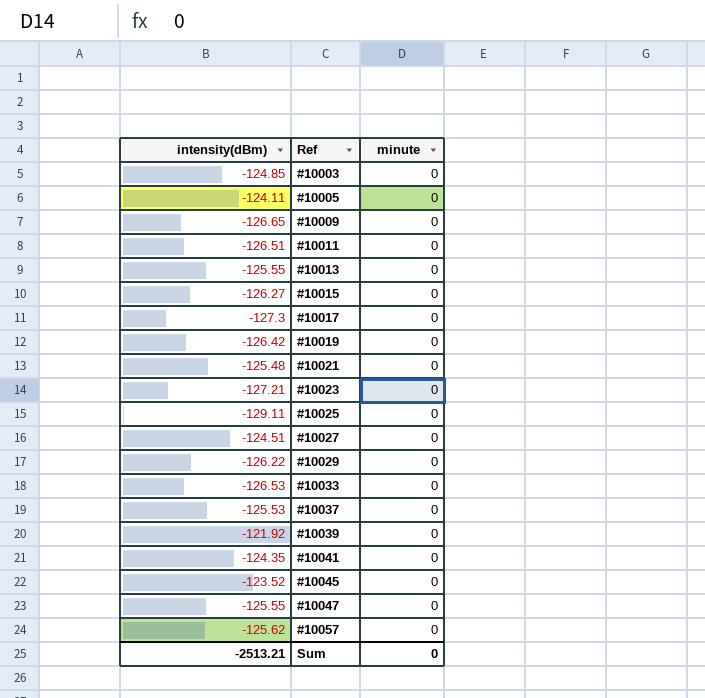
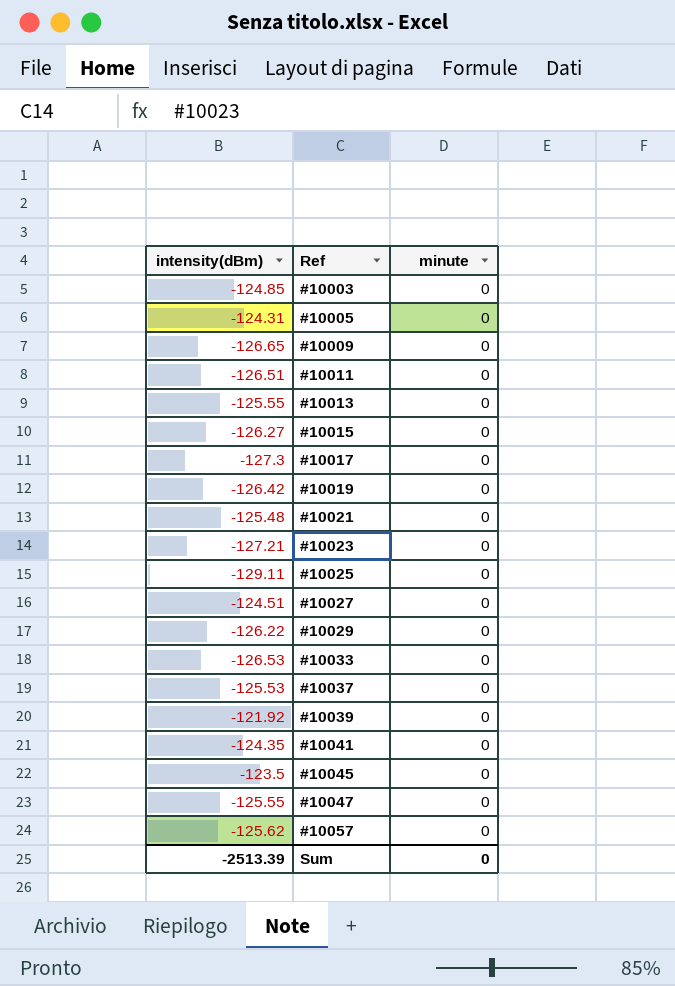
#10005 | intensity(dBm): -124.11 -> -124.31
#10045 | intensity(dBm): -123.52 -> -123.5
Sum | intensity(dBm): -2513.21 -> -2513.39

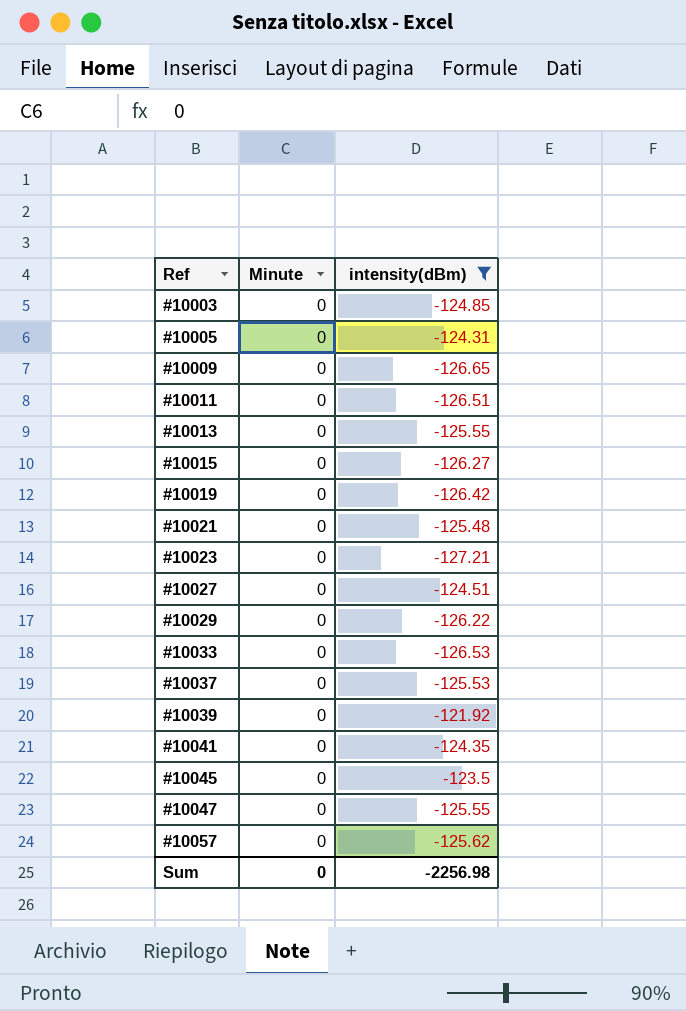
filter: none -> intensity(dBm) >= -127.21
column name: minute -> Minute
column intensity(dBm) | position: 1 -> 3
Sum | intensity(dBm): -2513.39 -> -2256.98

